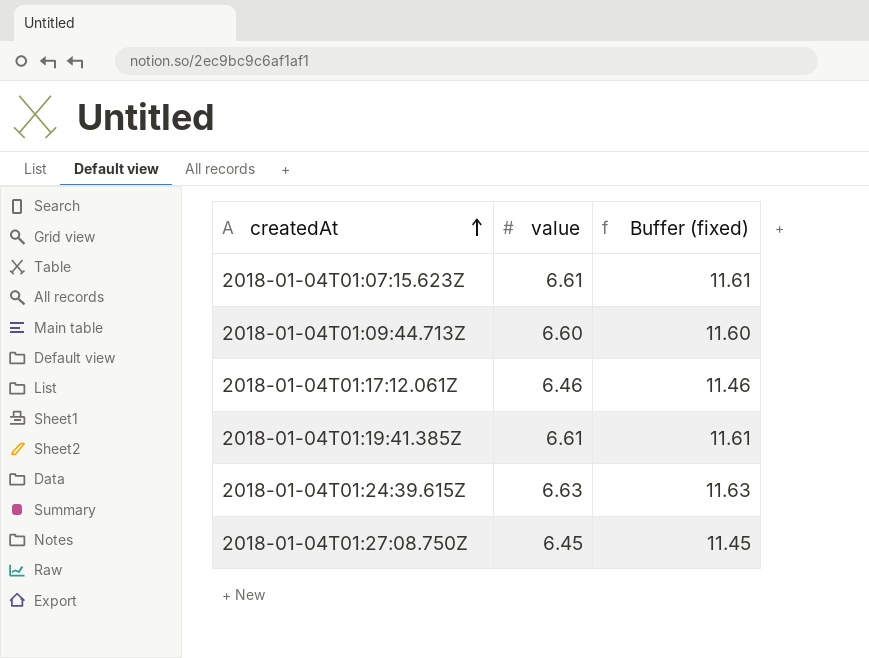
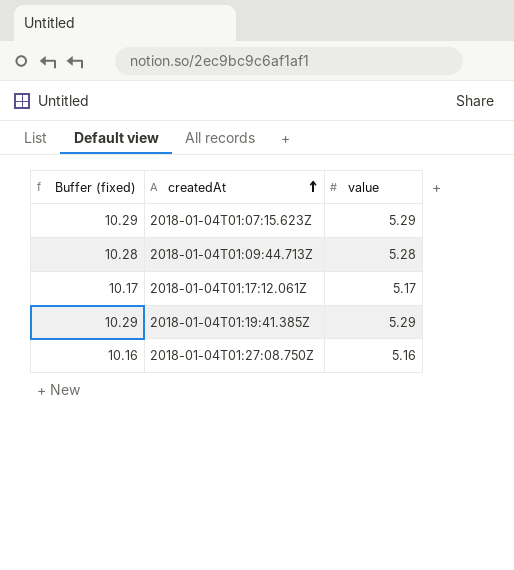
column Buffer (fixed) | position: 3 -> 1
row 2018-01-04T01:24:39.615Z: 6.63 | 11.63 -> none
2018-01-04T01:07:15.623Z | Buffer (fixed): 11.61 -> 10.29
2018-01-04T01:07:15.623Z | value: 6.61 -> 5.29
2018-01-04T01:09:44.713Z | Buffer (fixed): 11.60 -> 10.28
2018-01-04T01:09:44.713Z | value: 6.60 -> 5.28
2018-01-04T01:17:12.061Z | Buffer (fixed): 11.46 -> 10.17
2018-01-04T01:17:12.061Z | value: 6.46 -> 5.17
2018-01-04T01:19:41.385Z | Buffer (fixed): 11.61 -> 10.29
2018-01-04T01:19:41.385Z | value: 6.61 -> 5.29
2018-01-04T01:27:08.750Z | Buffer (fixed): 11.45 -> 10.16
2018-01-04T01:27:08.750Z | value: 6.45 -> 5.16

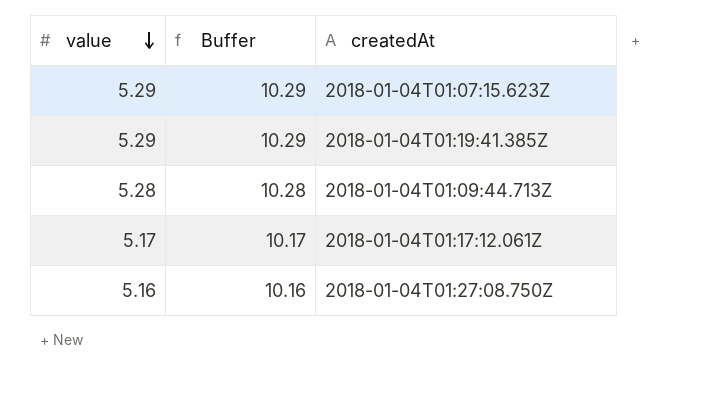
row order: createdAt ascending -> value descending
column value | position: 3 -> 1
column name: Buffer (fixed) -> Buffer

